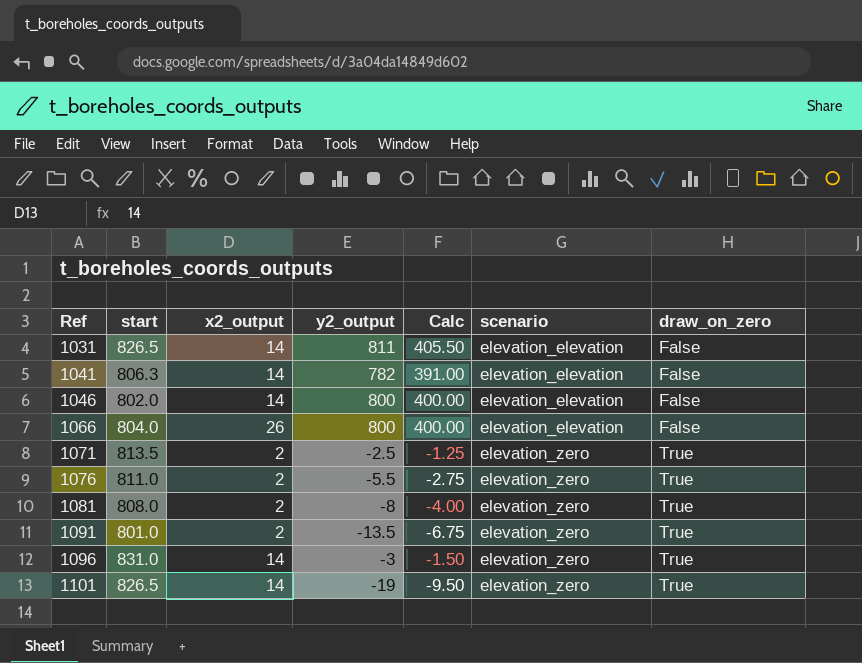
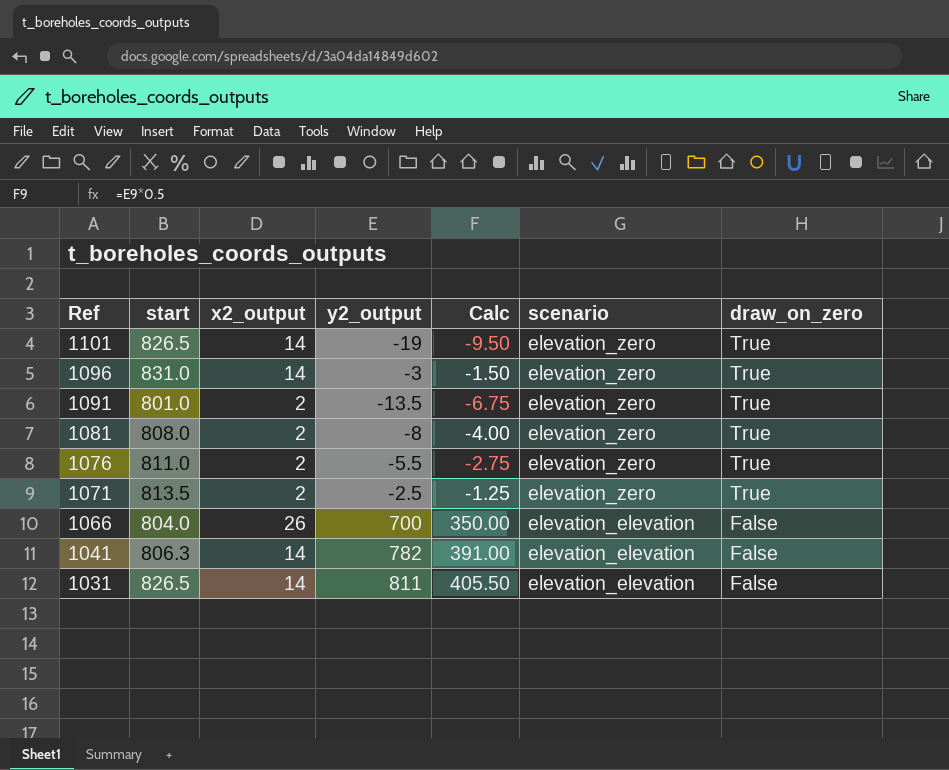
row order: Ref ascending -> Ref descending
row 1046: 802.0 | 14 | 800 | 400.00 | elevation_elevation | False -> none
1066 | y2_output: 800 -> 700
1066 | Calc: 400.00 -> 350.00

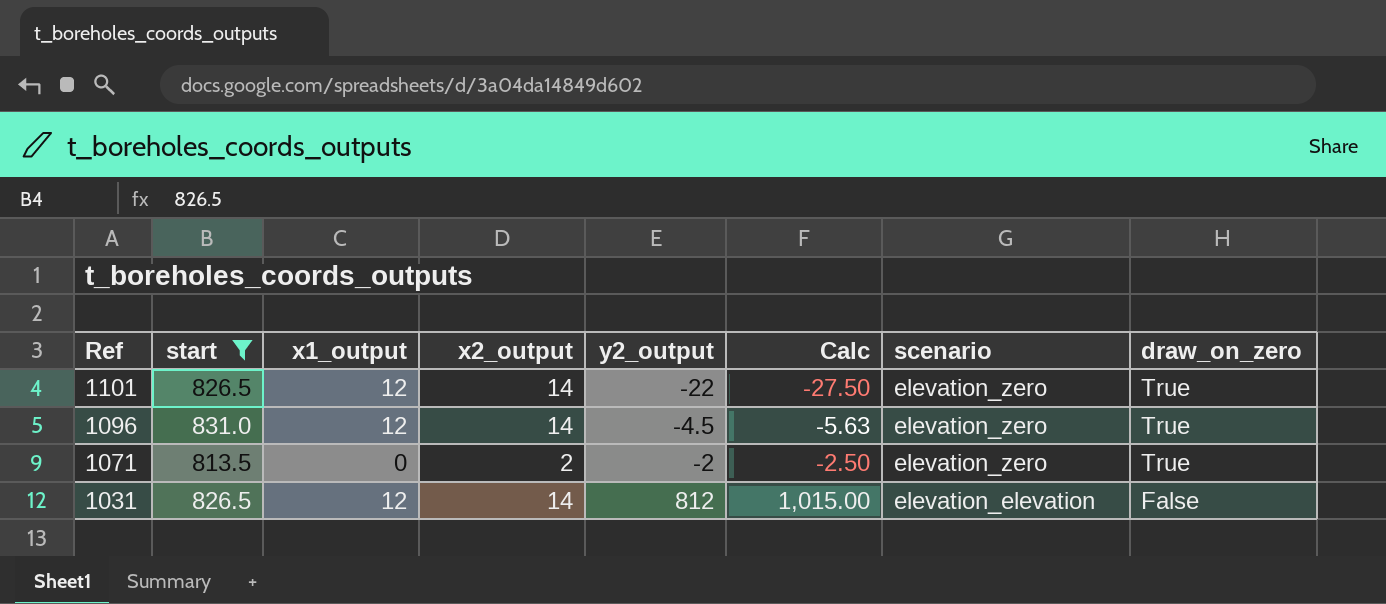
filter: none -> start >= 813.5
column x1_output | position: none -> 3
column Calc | formula: [y2_output] * 0.5 -> [y2_output] * 1.25
1101 | y2_output: -19 -> -22
1096 | y2_output: -3 -> -4.5
1071 | y2_output: -2.5 -> -2
1031 | y2_output: 811 -> 812

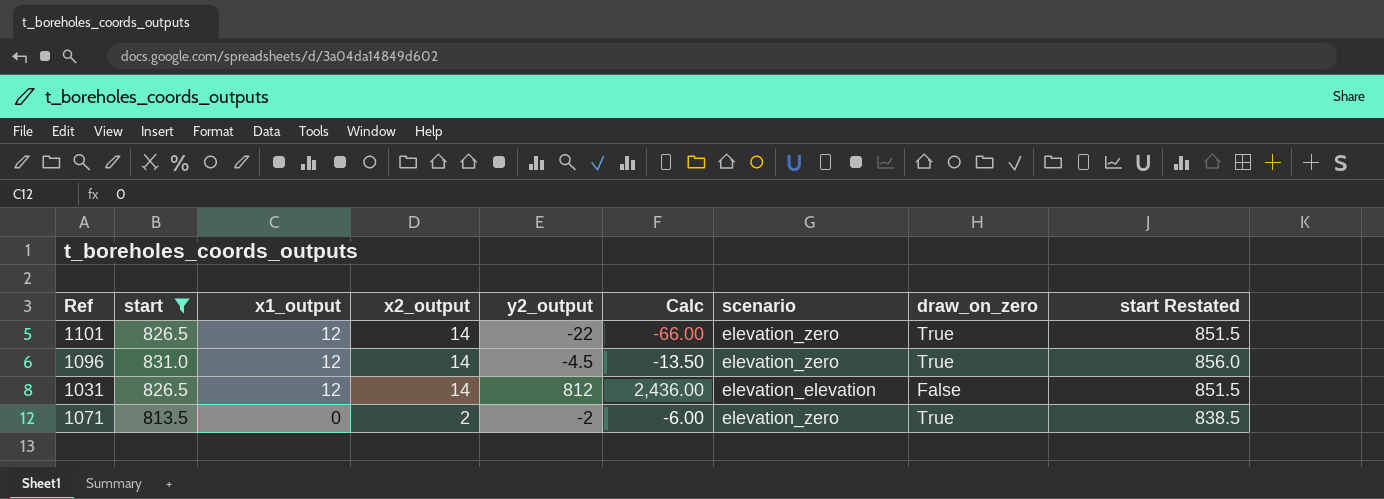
row order: Ref descending -> x1_output descending
column Calc | formula: [y2_output] * 1.25 -> [y2_output] * 3
column start Restated | formula: none -> [start] + 25

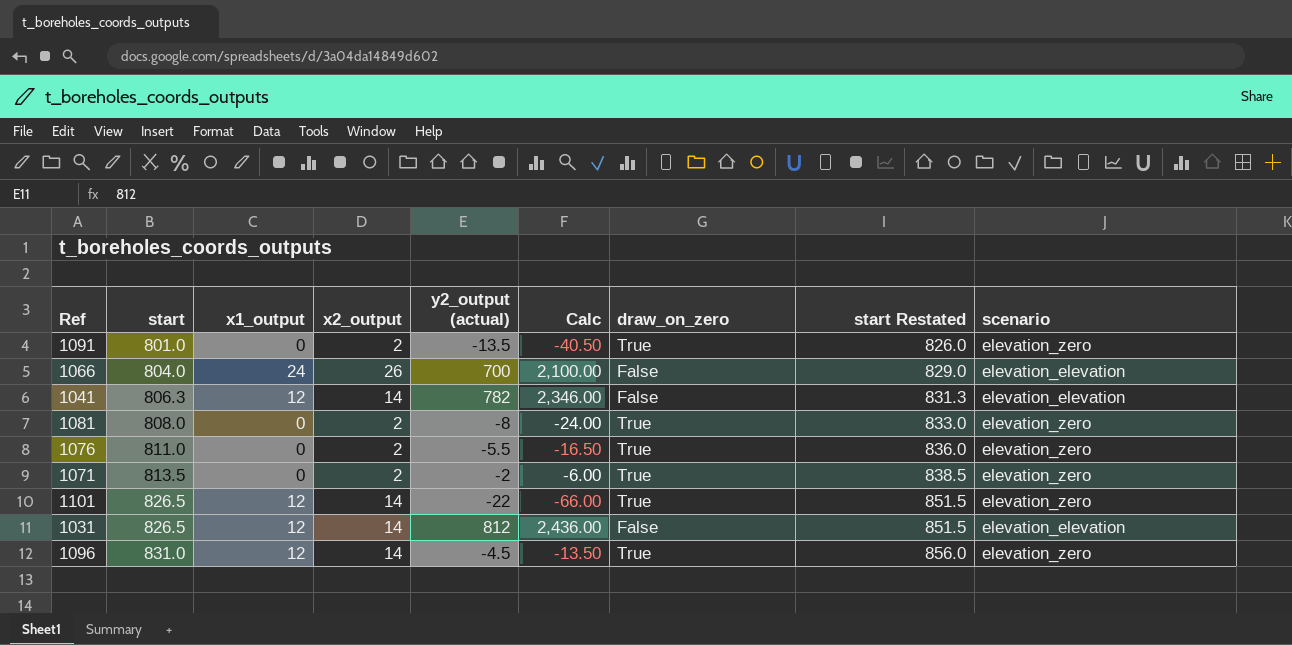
filter: start >= 813.5 -> none
row order: x1_output descending -> start ascending
column name: y2_output -> y2_output (actual)
column scenario | position: 7 -> 9

